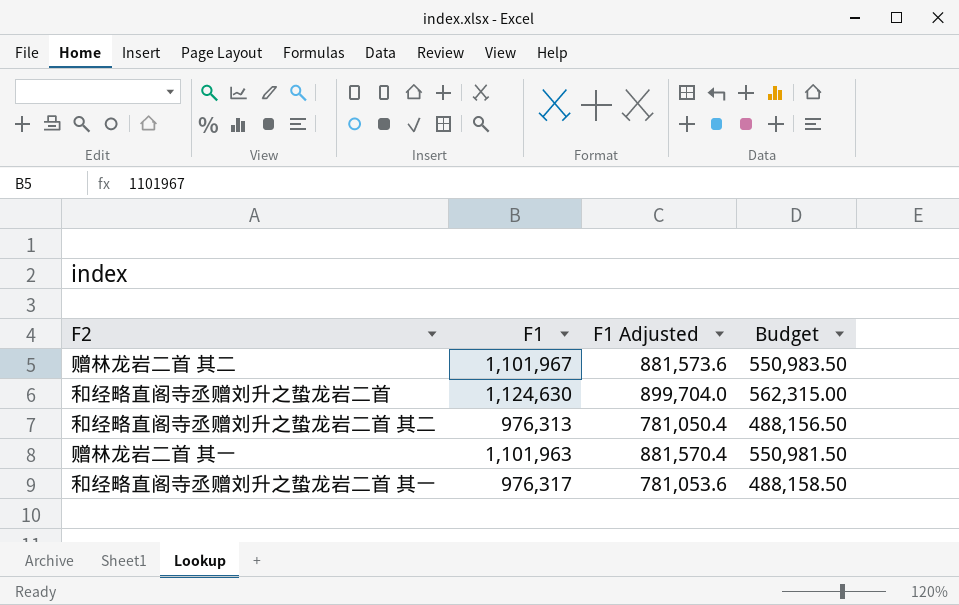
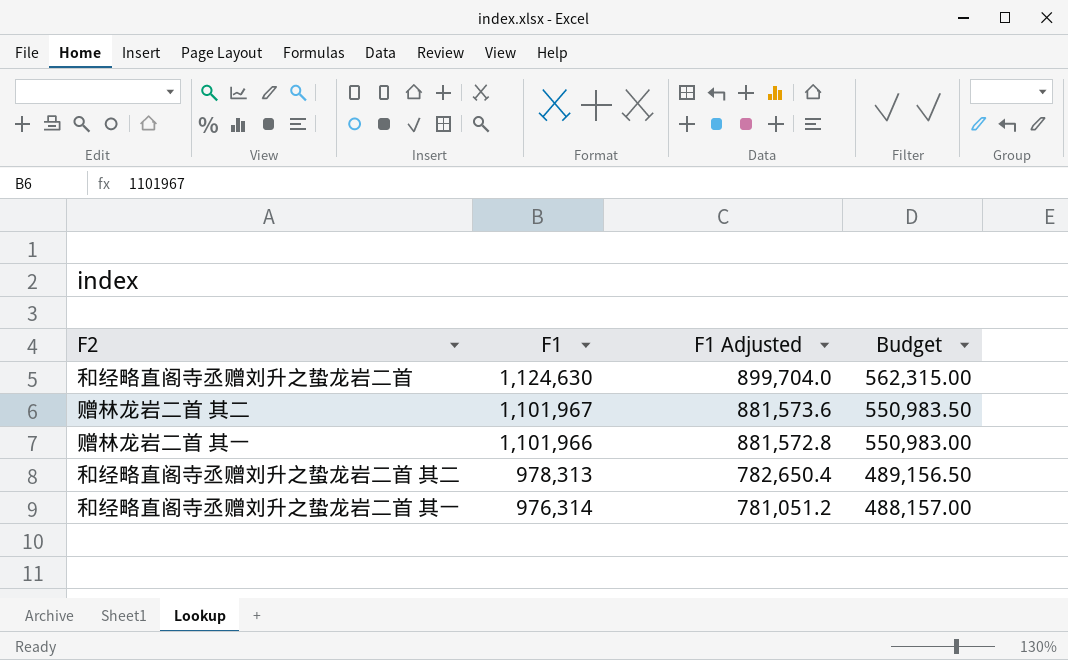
row order: none -> F1 descending
赠林龙岩二首 其一 | F1: 1,101,963 -> 1,101,966
赠林龙岩二首 其一 | F1 Adjusted: 881,570.4 -> 881,572.8
赠林龙岩二首 其一 | Budget: 550,981.50 -> 550,983.00
和经略直阁寺丞赠刘升之蛰龙岩二首 其二 | F1: 976,313 -> 978,313
和经略直阁寺丞赠刘升之蛰龙岩二首 其二 | F1 Adjusted: 781,050.4 -> 782,650.4
和经略直阁寺丞赠刘升之蛰龙岩二首 其二 | Budget: 488,156.50 -> 489,156.50
和经略直阁寺丞赠刘升之蛰龙岩二首 其一 | F1: 976,317 -> 976,314
和经略直阁寺丞赠刘升之蛰龙岩二首 其一 | F1 Adjusted: 781,053.6 -> 781,051.2
和经略直阁寺丞赠刘升之蛰龙岩二首 其一 | Budget: 488,158.50 -> 488,157.00

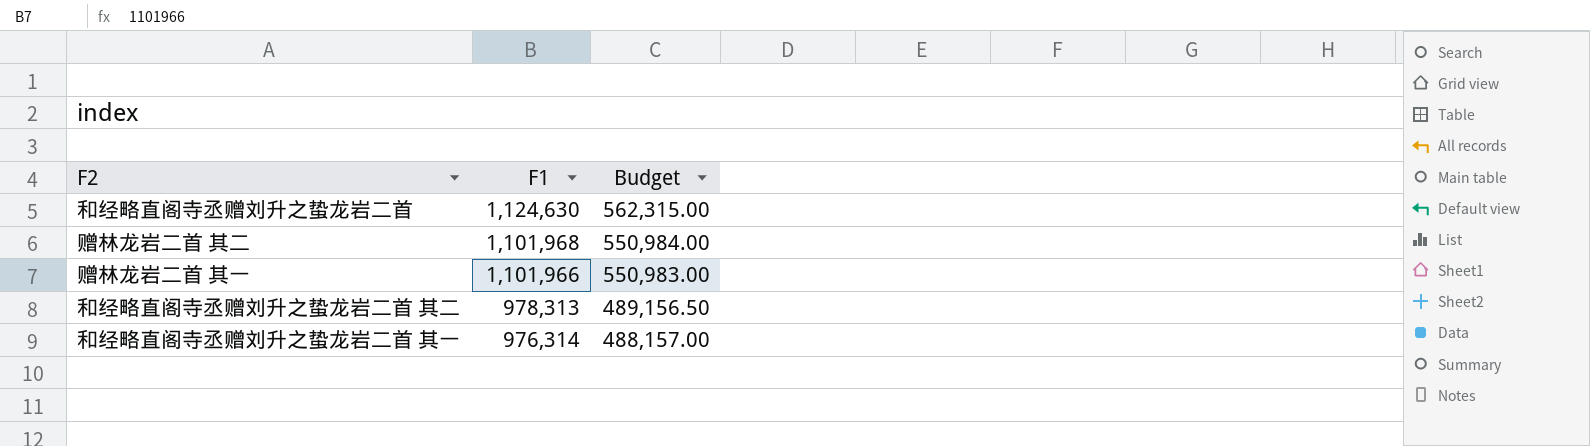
column F1 Adjusted | formula: [F1] * 0.8 -> none
赠林龙岩二首 其二 | F1: 1,101,967 -> 1,101,968
赠林龙岩二首 其二 | Budget: 550,983.50 -> 550,984.00

